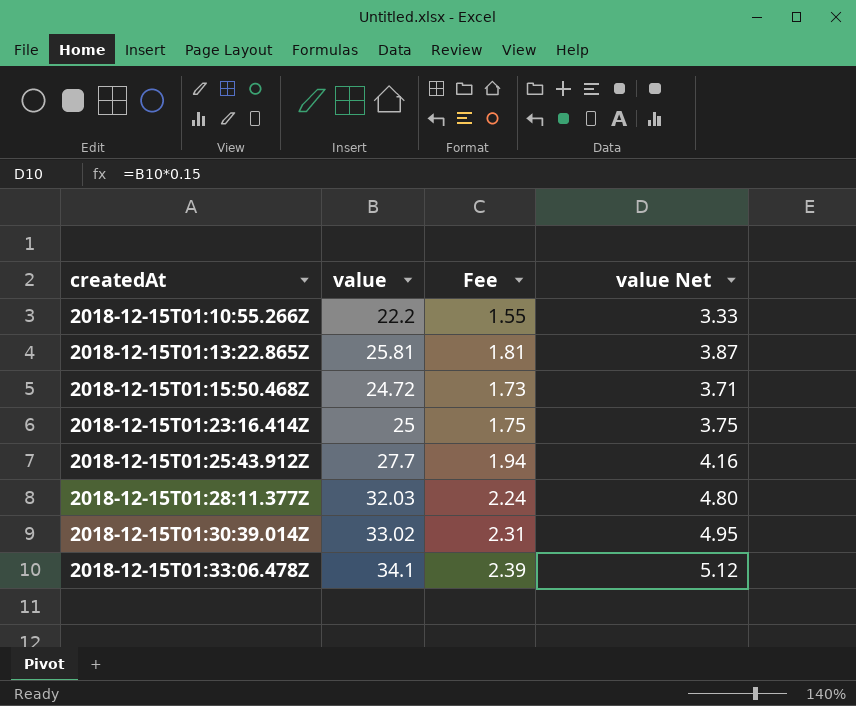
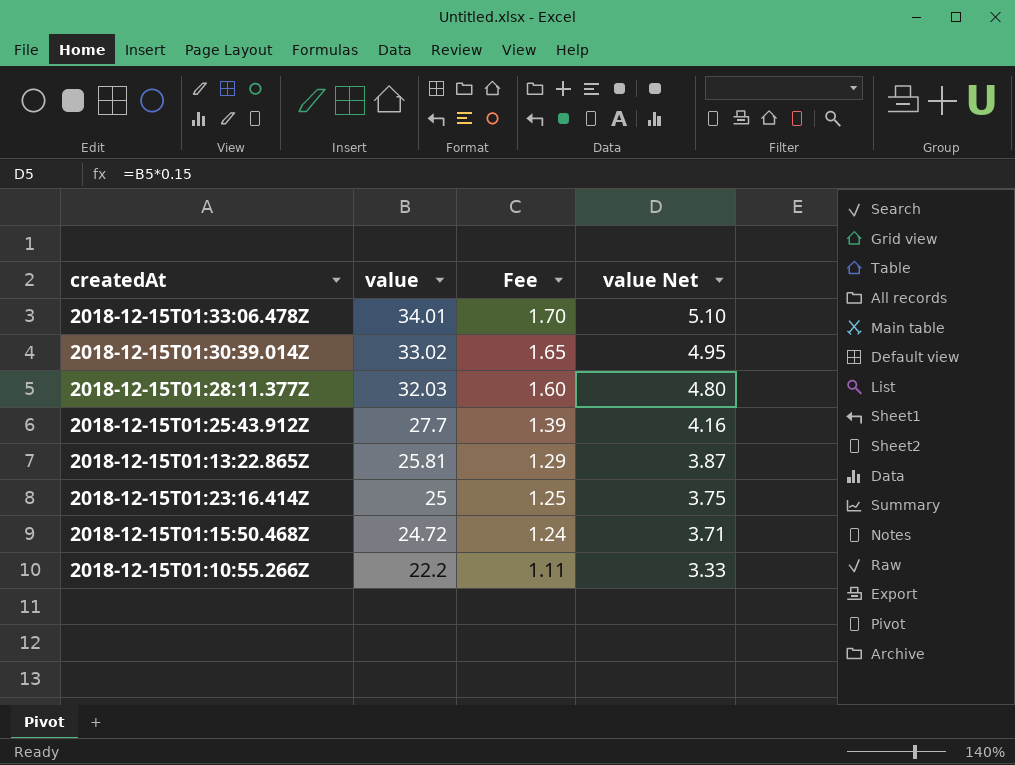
row order: createdAt ascending -> value descending
column Fee | formula: [value] * 0.07 -> [value] * 0.05
2018-12-15T01:33:06.478Z | value: 34.1 -> 34.01
2018-12-15T01:33:06.478Z | value Net: 5.12 -> 5.10

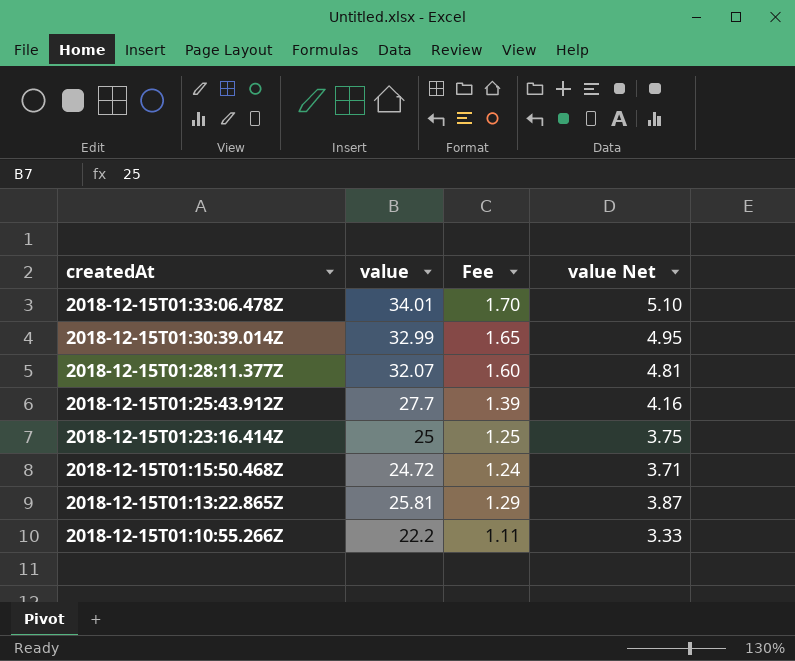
row order: value descending -> createdAt descending
2018-12-15T01:30:39.014Z | value: 33.02 -> 32.99
2018-12-15T01:28:11.377Z | value: 32.03 -> 32.07
2018-12-15T01:28:11.377Z | value Net: 4.80 -> 4.81

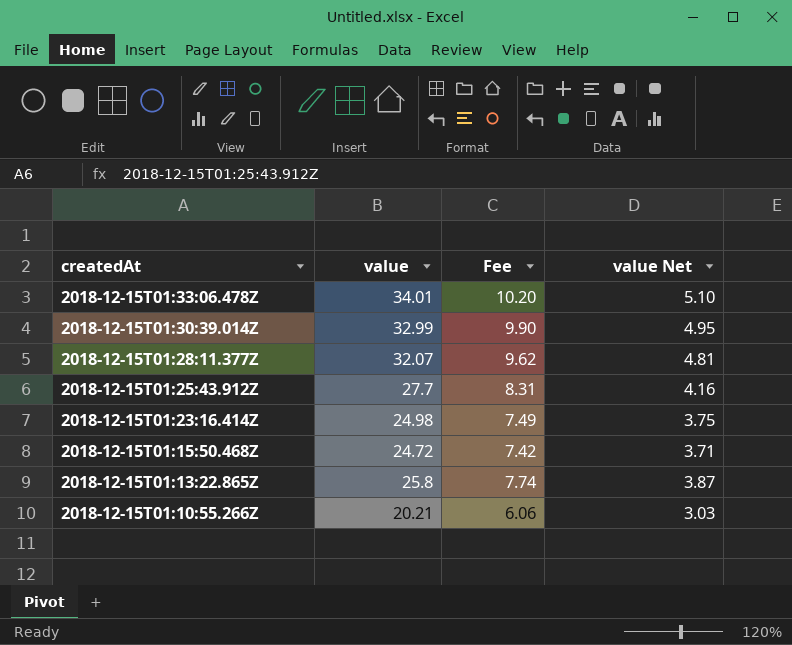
column Fee | formula: [value] * 0.05 -> [value] * 0.3
2018-12-15T01:23:16.414Z | value: 25 -> 24.98
2018-12-15T01:13:22.865Z | value: 25.81 -> 25.8
2018-12-15T01:10:55.266Z | value: 22.2 -> 20.21
2018-12-15T01:10:55.266Z | value Net: 3.33 -> 3.03

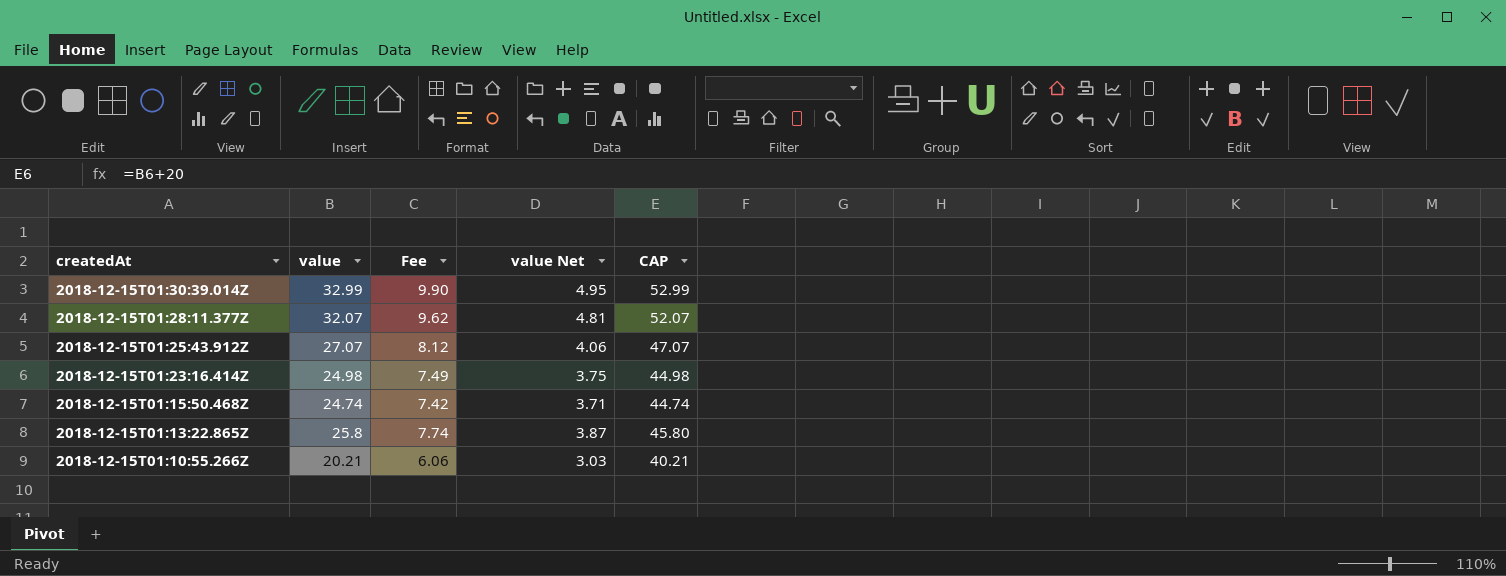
column CAP | formula: none -> [value] + 20
row 2018-12-15T01:33:06.478Z: 34.01 | 10.20 | 5.10 -> none
2018-12-15T01:25:43.912Z | value: 27.7 -> 27.07
2018-12-15T01:25:43.912Z | Fee: 8.31 -> 8.12
2018-12-15T01:25:43.912Z | value Net: 4.16 -> 4.06
2018-12-15T01:15:50.468Z | value: 24.72 -> 24.74

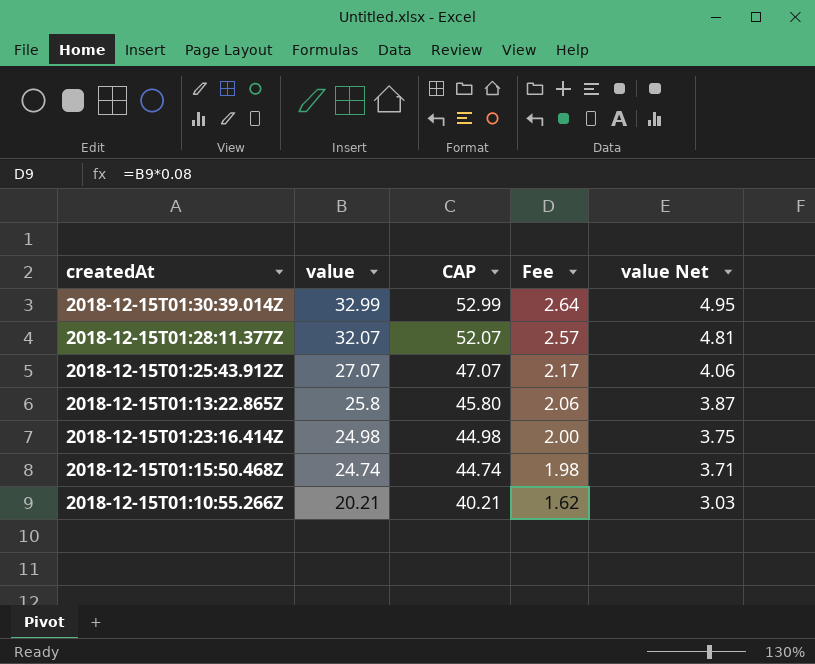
row order: createdAt descending -> value descending
column CAP | position: 5 -> 3
column Fee | formula: [value] * 0.3 -> [value] * 0.08

